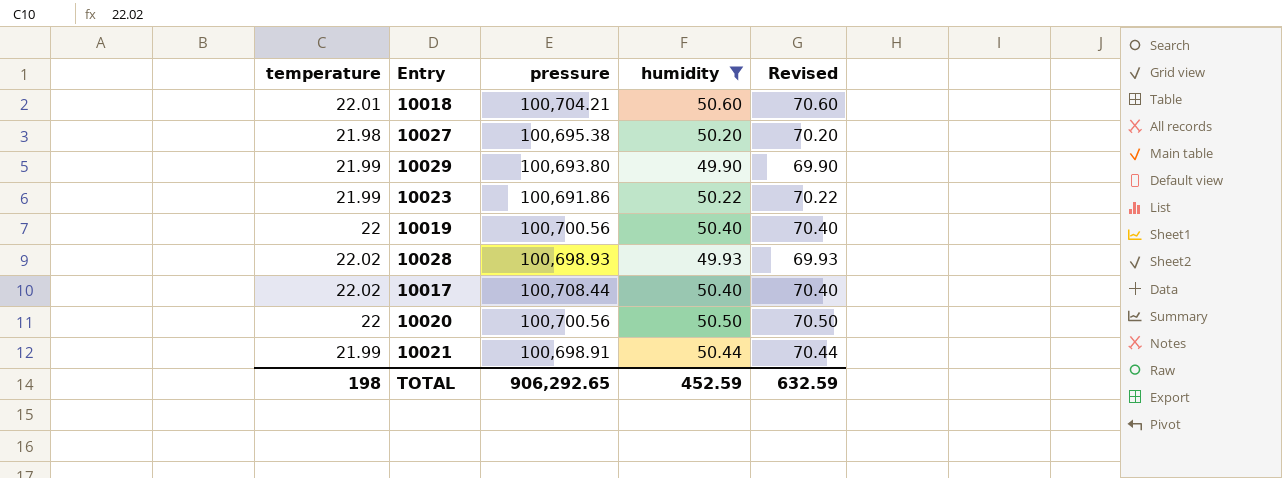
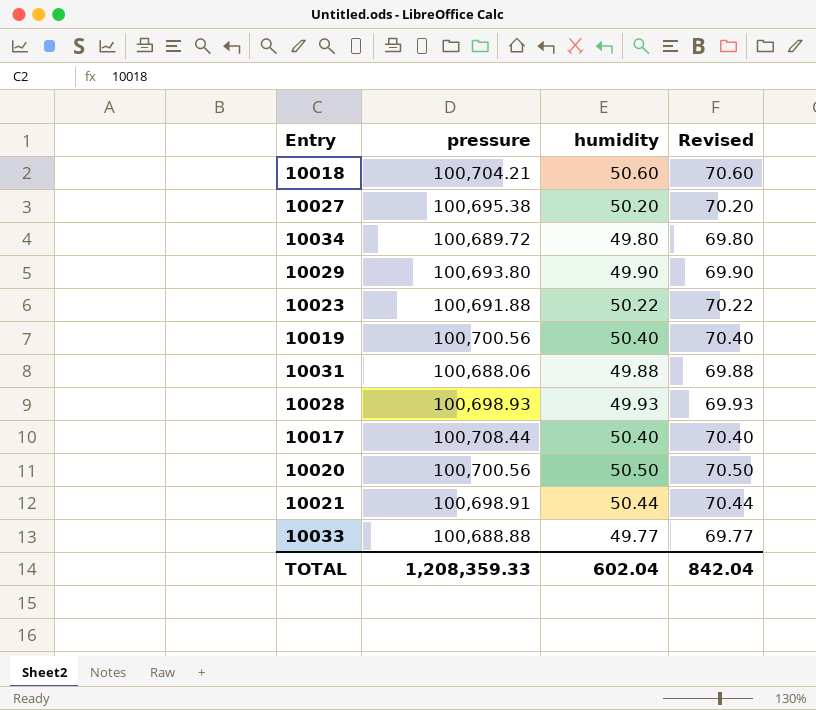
filter: humidity >= 49.90 -> none
column temperature | position: 1 -> none
10023 | pressure: 100,691.86 -> 100,691.88
TOTAL | pressure: 906,292.65 -> 1,208,359.33
TOTAL | humidity: 452.59 -> 602.04
TOTAL | Revised: 632.59 -> 842.04

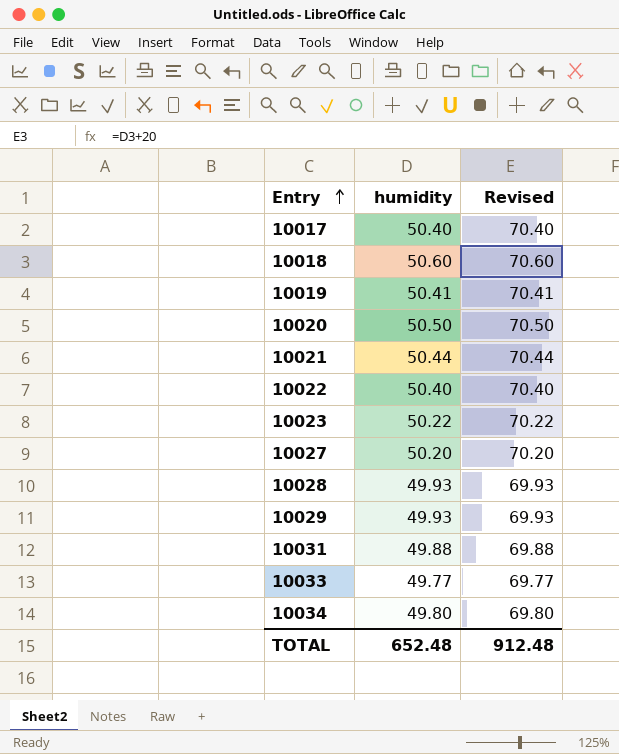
row order: none -> Entry ascending
column pressure | position: 2 -> none
10019 | humidity: 50.40 -> 50.41
10019 | Revised: 70.40 -> 70.41
row 10022: none -> 50.40 | 70.40
10029 | humidity: 49.90 -> 49.93
10029 | Revised: 69.90 -> 69.93
TOTAL | humidity: 602.04 -> 652.48
TOTAL | Revised: 842.04 -> 912.48

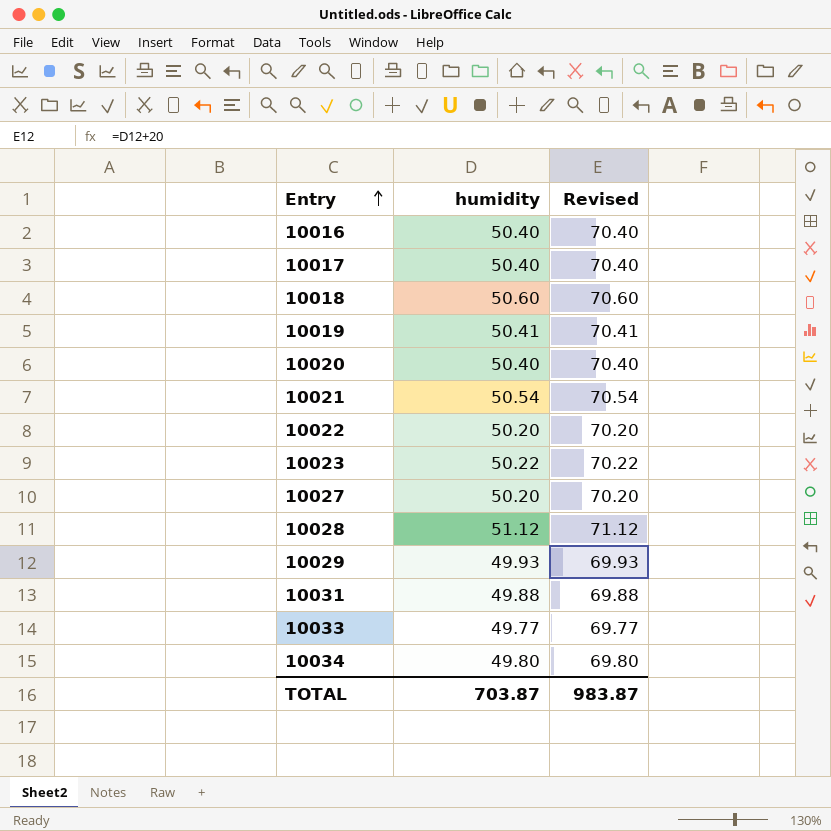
row 10016: none -> 50.40 | 70.40
10020 | humidity: 50.50 -> 50.40
10020 | Revised: 70.50 -> 70.40
10021 | humidity: 50.44 -> 50.54
10021 | Revised: 70.44 -> 70.54
10022 | humidity: 50.40 -> 50.20
10022 | Revised: 70.40 -> 70.20
10028 | humidity: 49.93 -> 51.12
10028 | Revised: 69.93 -> 71.12
TOTAL | humidity: 652.48 -> 703.87
TOTAL | Revised: 912.48 -> 983.87

